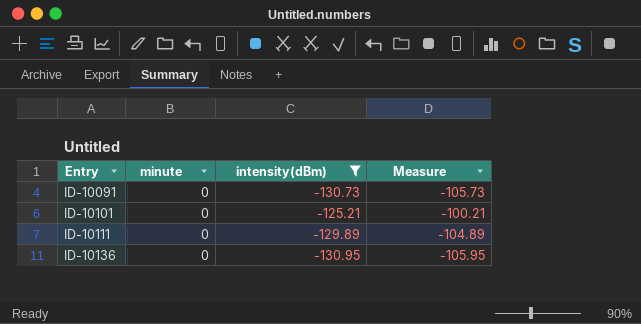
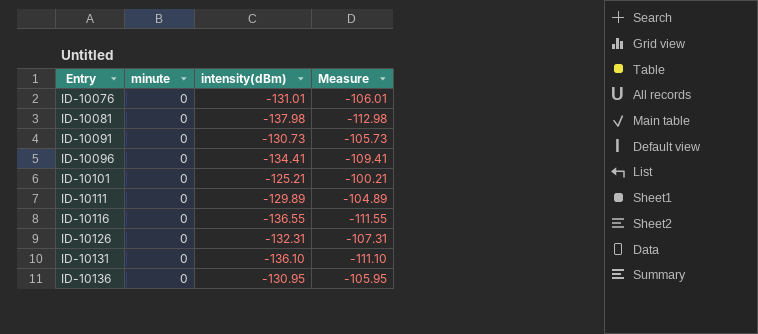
filter: intensity(dBm) >= -130.95 -> none

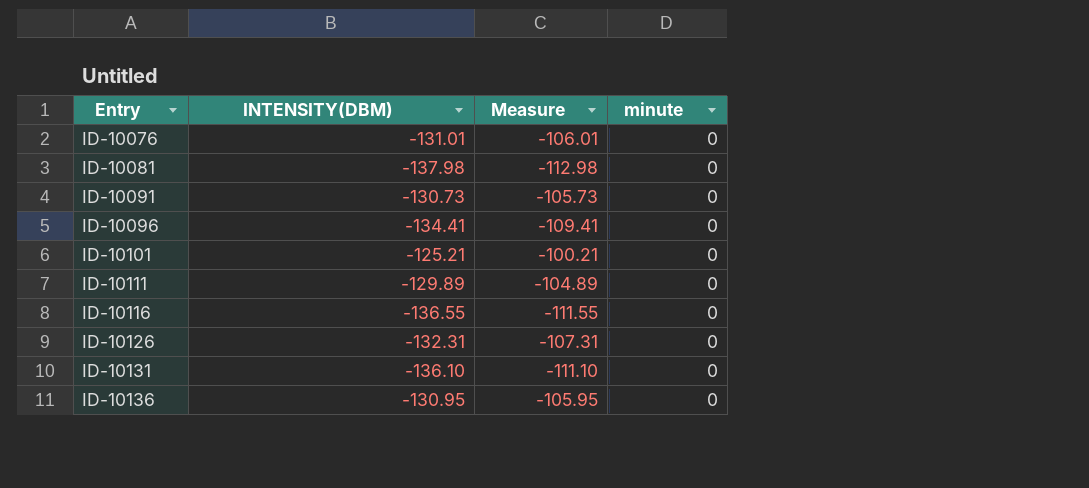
column name: intensity(dBm) -> INTENSITY(DBM)
column minute | position: 2 -> 4

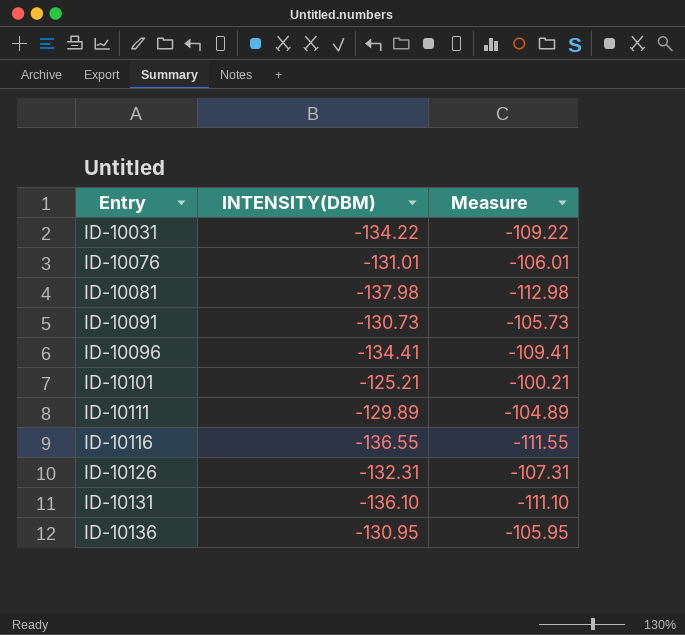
column minute | position: 4 -> none
row ID-10031: none -> -134.22 | -109.22

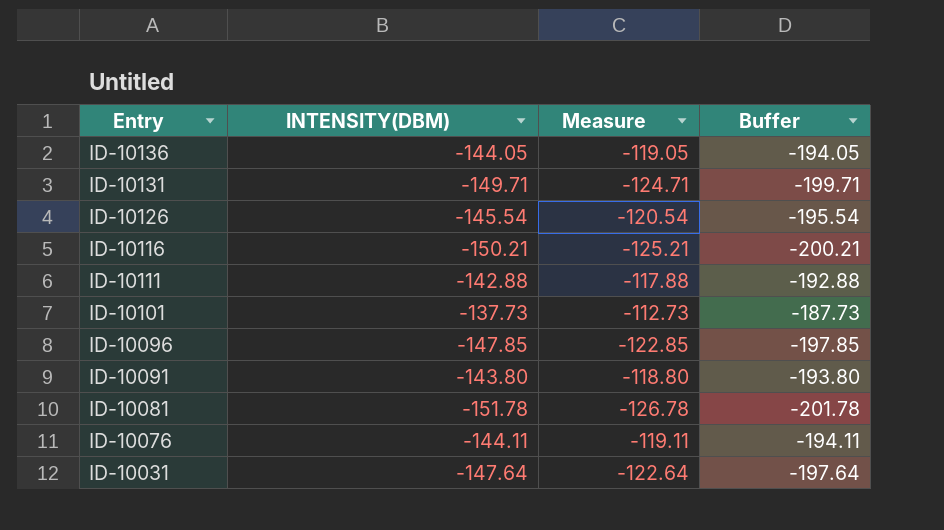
row order: Entry ascending -> Entry descending
column Buffer | formula: none -> [INTENSITY(DBM)] - 50
ID-10136 | INTENSITY(DBM): -130.95 -> -144.05
ID-10136 | Measure: -105.95 -> -119.05
ID-10131 | INTENSITY(DBM): -136.10 -> -149.71
ID-10131 | Measure: -111.10 -> -124.71
ID-10126 | INTENSITY(DBM): -132.31 -> -145.54
ID-10126 | Measure: -107.31 -> -120.54
ID-10116 | INTENSITY(DBM): -136.55 -> -150.21
ID-10116 | Measure: -111.55 -> -125.21
ID-10111 | INTENSITY(DBM): -129.89 -> -142.88
ID-10111 | Measure: -104.89 -> -117.88
ID-10101 | INTENSITY(DBM): -125.21 -> -137.73
ID-10101 | Measure: -100.21 -> -112.73
ID-10096 | INTENSITY(DBM): -134.41 -> -147.85
ID-10096 | Measure: -109.41 -> -122.85
ID-10091 | INTENSITY(DBM): -130.73 -> -143.80
ID-10091 | Measure: -105.73 -> -118.80
ID-10081 | INTENSITY(DBM): -137.98 -> -151.78
ID-10081 | Measure: -112.98 -> -126.78
ID-10076 | INTENSITY(DBM): -131.01 -> -144.11
ID-10076 | Measure: -106.01 -> -119.11
ID-10031 | INTENSITY(DBM): -134.22 -> -147.64
ID-10031 | Measure: -109.22 -> -122.64

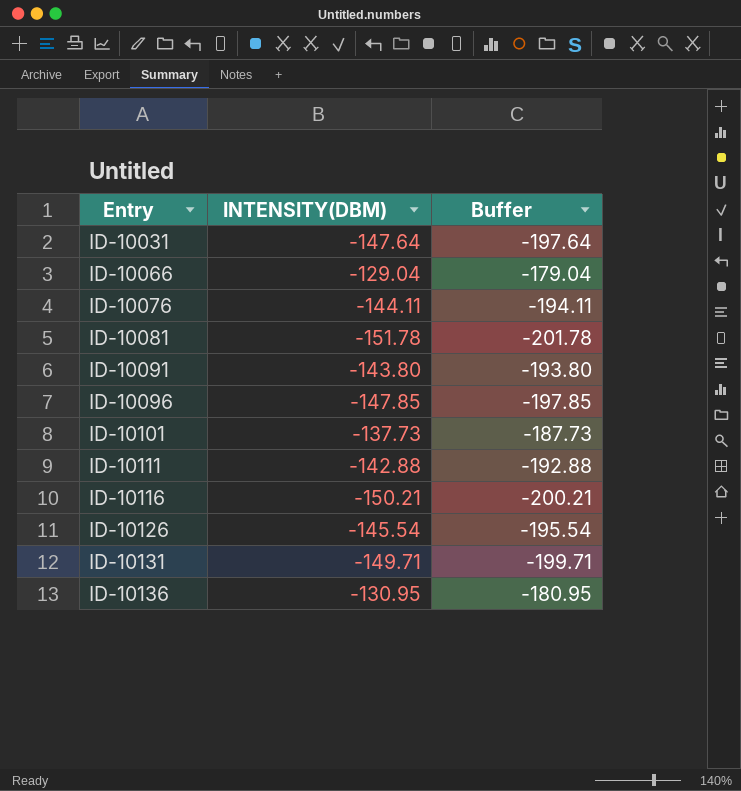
row order: Entry descending -> Entry ascending
column Measure | formula: [INTENSITY(DBM)] + 25 -> none
row ID-10066: none -> -129.04 | -179.04
ID-10136 | INTENSITY(DBM): -144.05 -> -130.95
ID-10136 | Buffer: -194.05 -> -180.95

